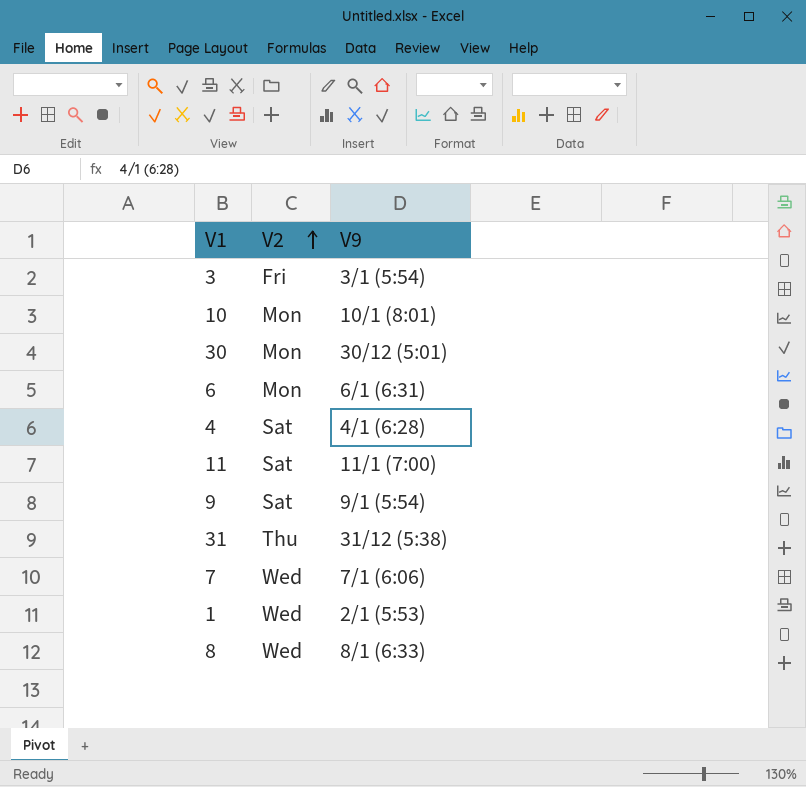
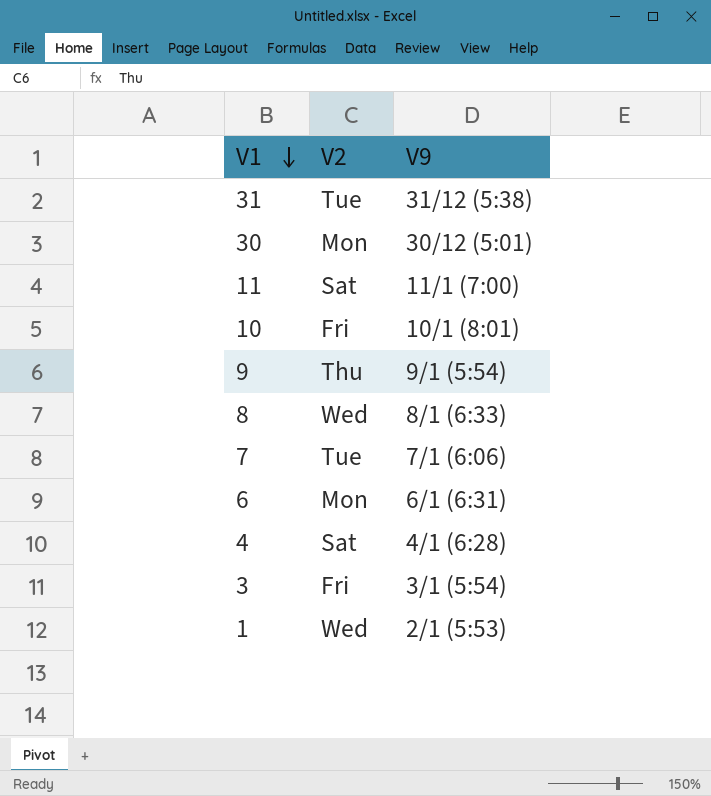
row order: V2 ascending -> V1 descending
31 | V2: Thu -> Tue
10 | V2: Mon -> Fri
9 | V2: Sat -> Thu
7 | V2: Wed -> Tue

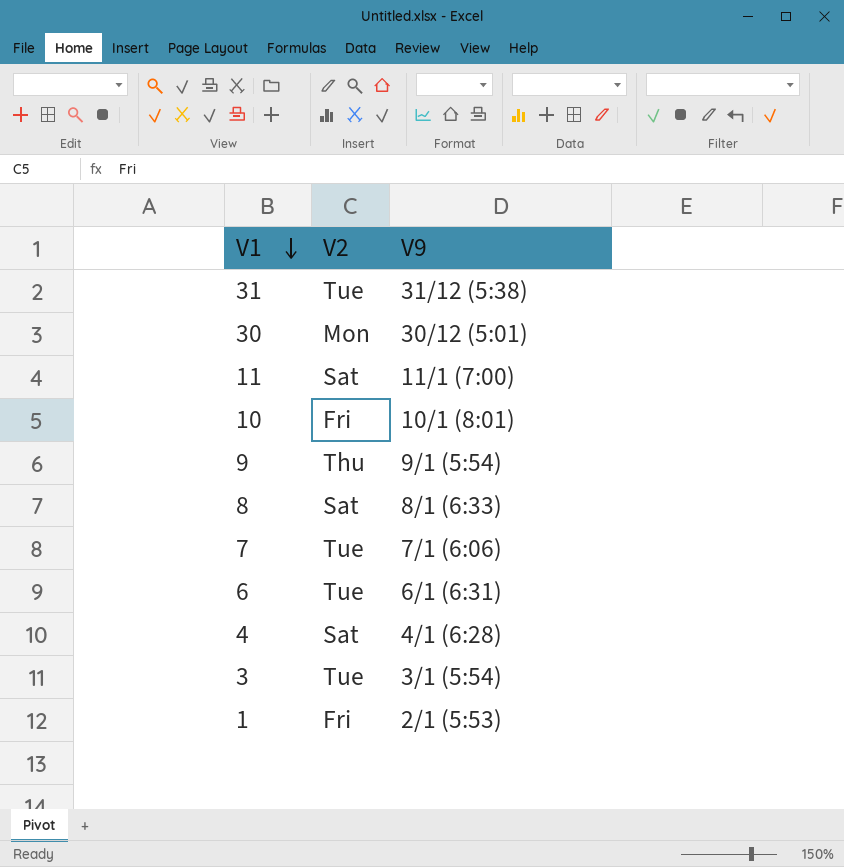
8 | V2: Wed -> Sat
6 | V2: Mon -> Tue
3 | V2: Fri -> Tue
1 | V2: Wed -> Fri

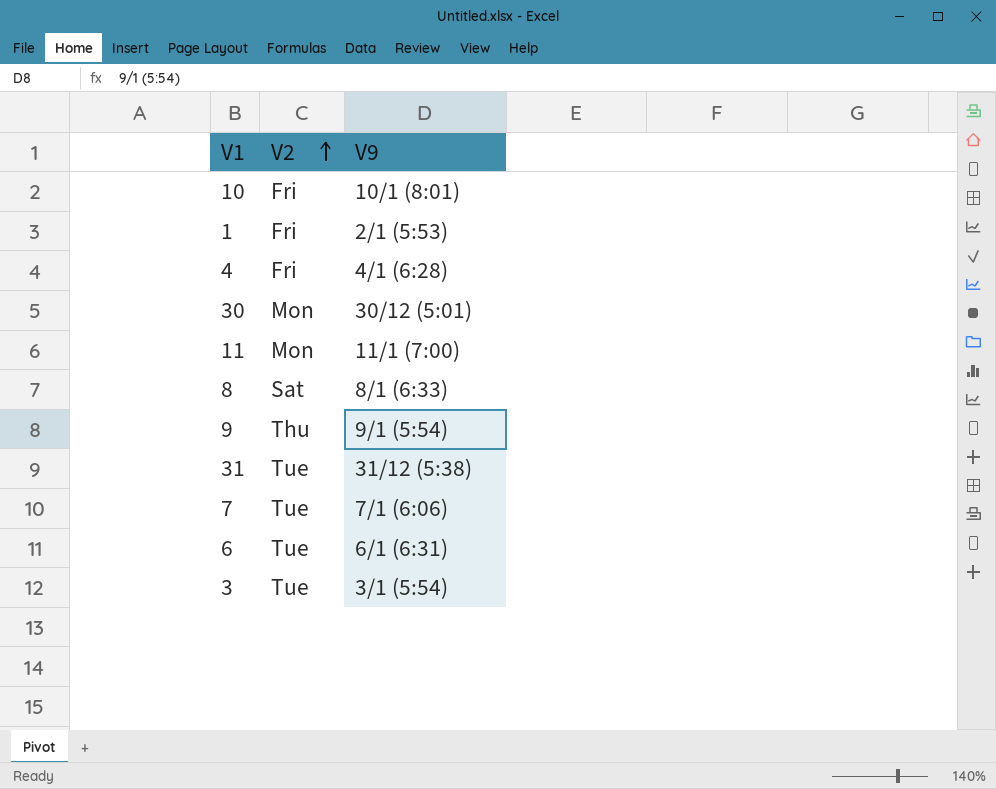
row order: V1 descending -> V2 ascending
4 | V2: Sat -> Fri
11 | V2: Sat -> Mon

